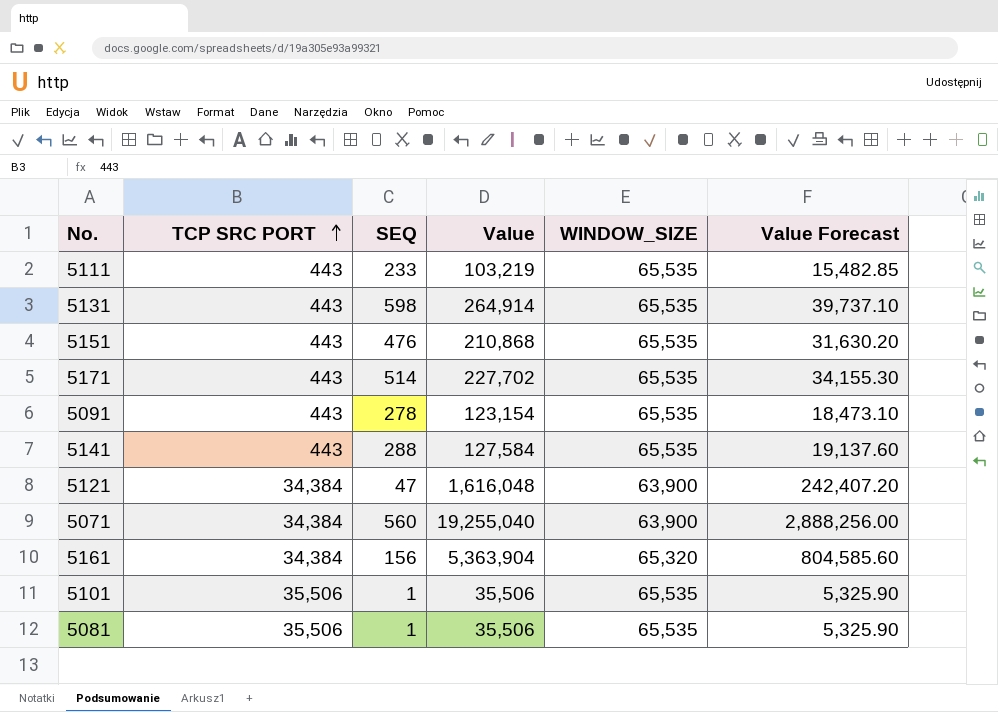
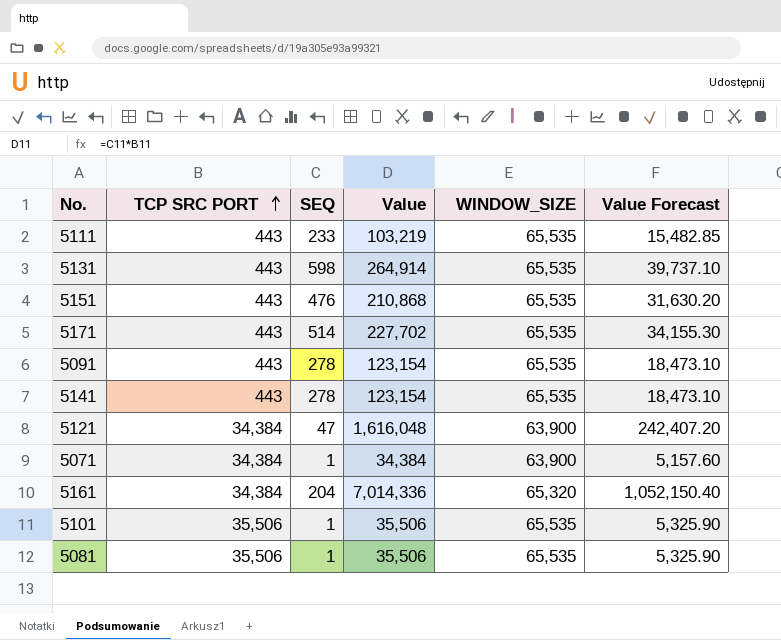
5141 | SEQ: 288 -> 278
5141 | Value: 127,584 -> 123,154
5141 | Value Forecast: 19,137.60 -> 18,473.10
5071 | SEQ: 560 -> 1
5071 | Value: 19,255,040 -> 34,384
5071 | Value Forecast: 2,888,256.00 -> 5,157.60
5161 | SEQ: 156 -> 204
5161 | Value: 5,363,904 -> 7,014,336
5161 | Value Forecast: 804,585.60 -> 1,052,150.40

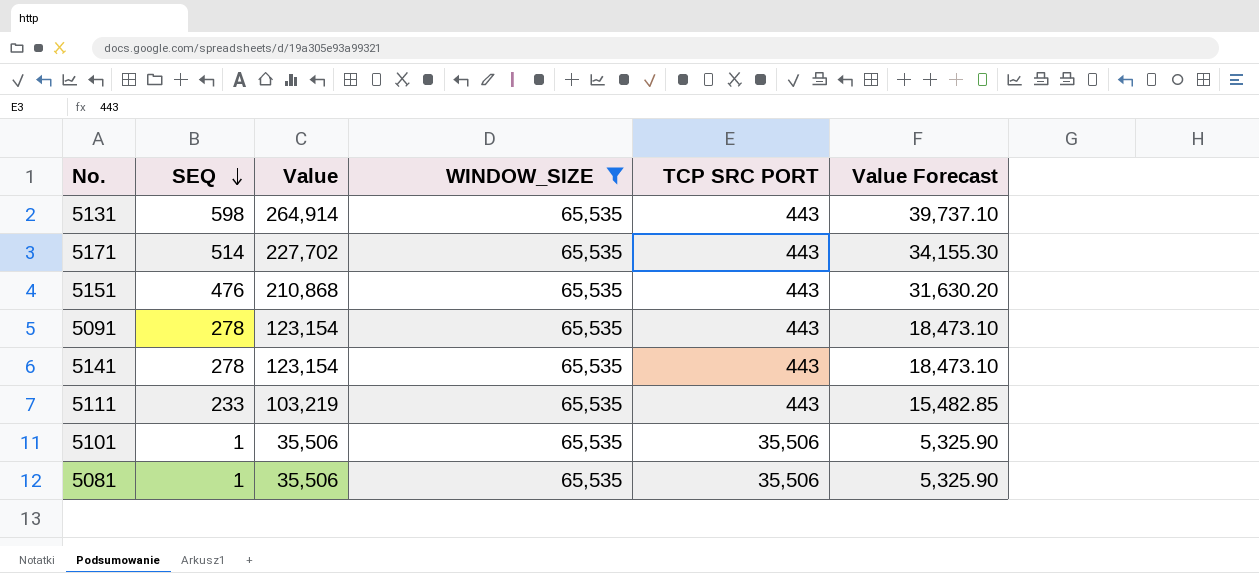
filter: none -> WINDOW_SIZE = 65,535
row order: TCP SRC PORT ascending -> SEQ descending
column TCP SRC PORT | position: 2 -> 5

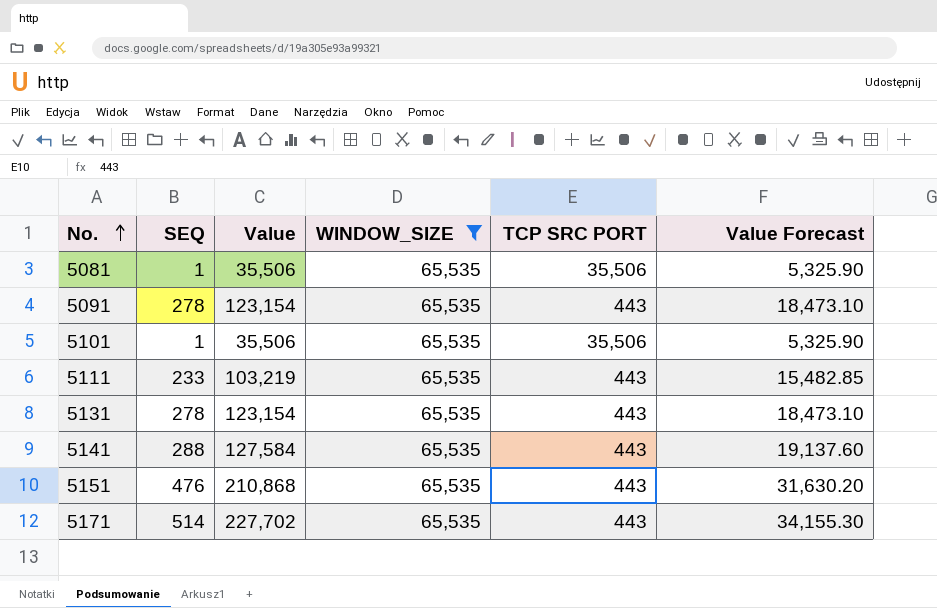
row order: SEQ descending -> No. ascending
5131 | SEQ: 598 -> 278
5131 | Value: 264,914 -> 123,154
5131 | Value Forecast: 39,737.10 -> 18,473.10
5141 | SEQ: 278 -> 288
5141 | Value: 123,154 -> 127,584
5141 | Value Forecast: 18,473.10 -> 19,137.60

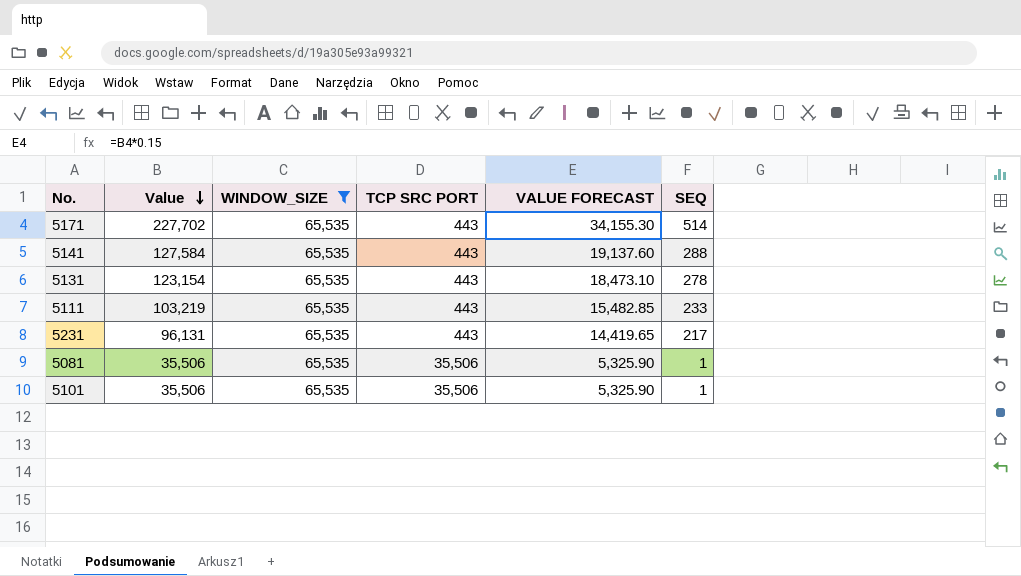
row order: No. ascending -> Value descending
column name: Value Forecast -> VALUE FORECAST
column SEQ | position: 2 -> 6
row 5091: 278 | 123,154 | 65,535 | 443 | 18,473.10 -> none
row 5151: 476 | 210,868 | 65,535 | 443 | 31,630.20 -> none
row 5231: none -> 96,131 | 65,535 | 443 | 14,419.65 | 217

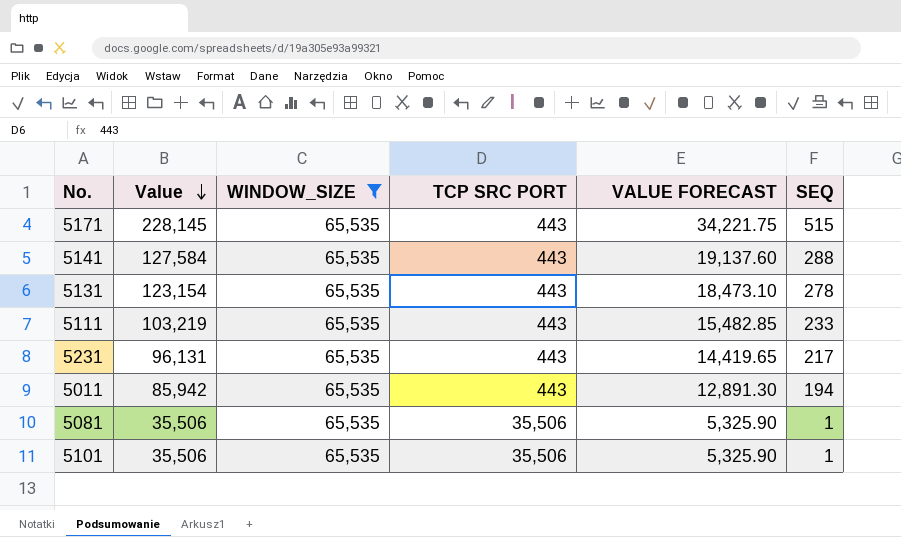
5171 | Value: 227,702 -> 228,145
5171 | VALUE FORECAST: 34,155.30 -> 34,221.75
5171 | SEQ: 514 -> 515
row 5011: none -> 85,942 | 65,535 | 443 | 12,891.30 | 194

